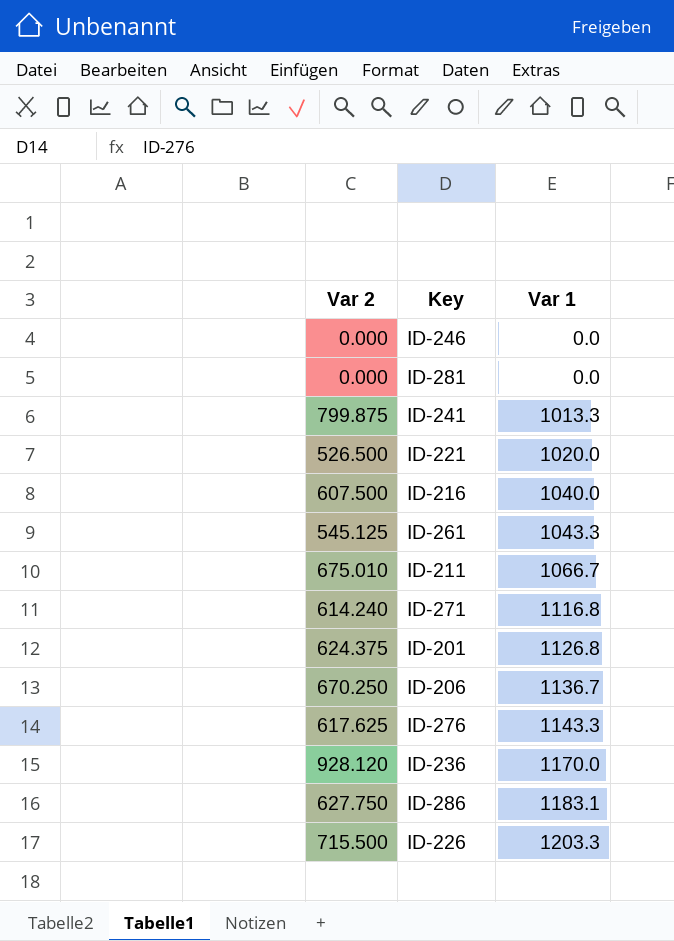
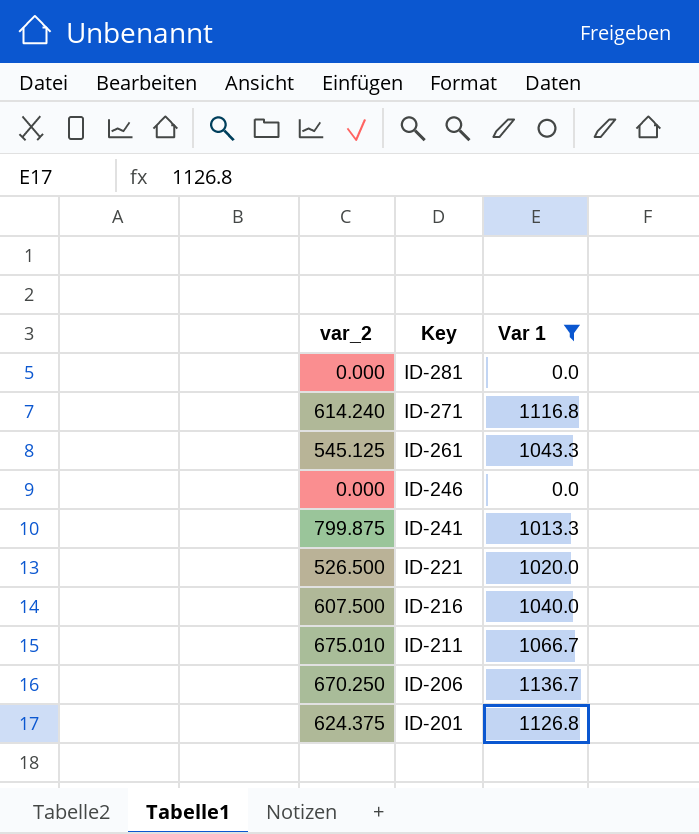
filter: none -> Var 1 <= 1136.7
row order: Var 1 ascending -> Key descending
column name: Var 2 -> var_2

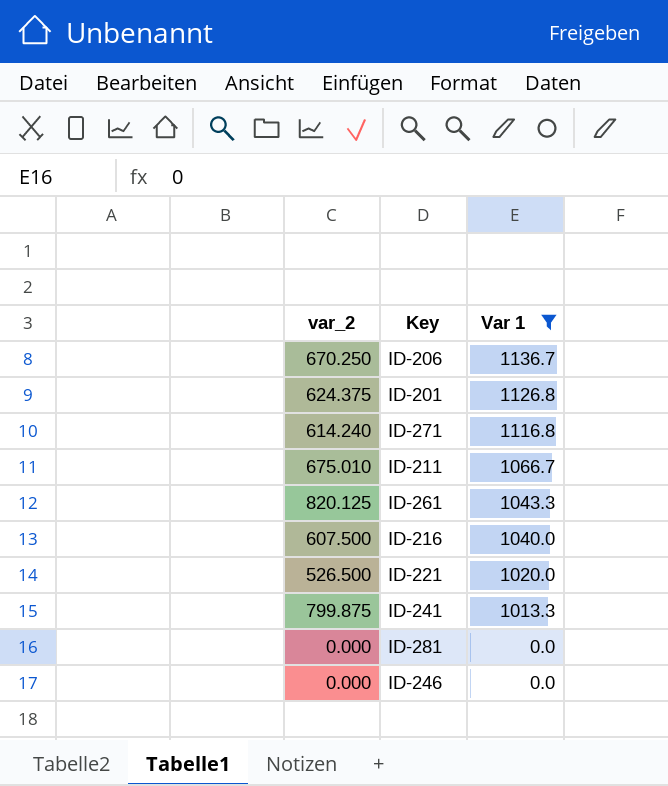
row order: Key descending -> Var 1 descending
ID-261 | var_2: 545.125 -> 820.125

